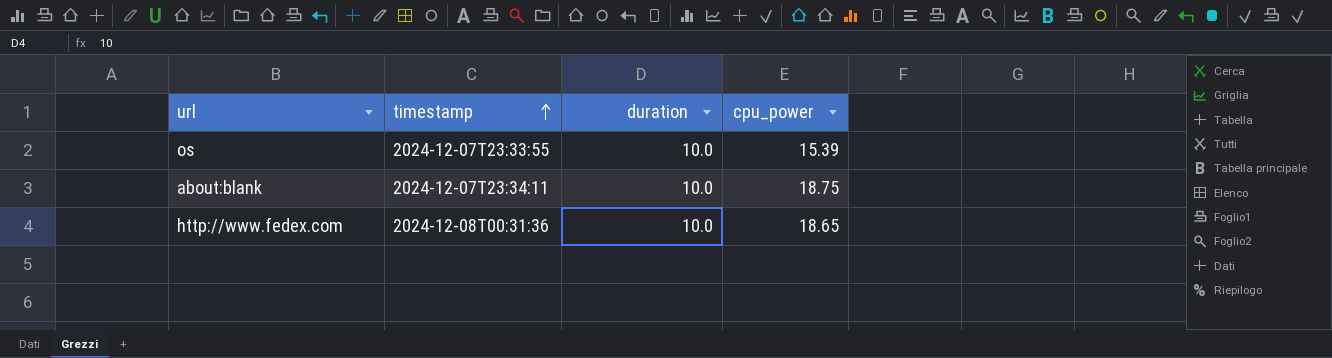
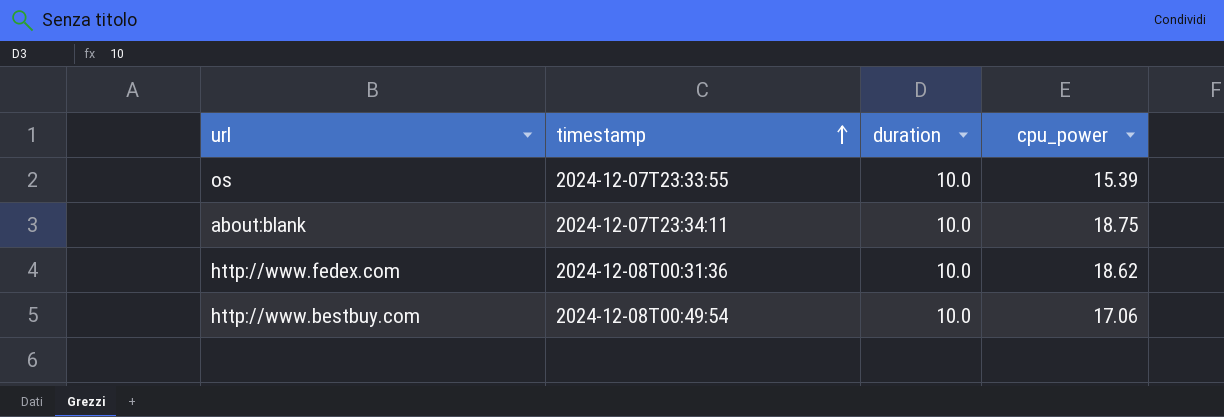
http://www.fedex.com | cpu_power: 18.65 -> 18.62
row http://www.bestbuy.com: none -> 2024-12-08T00:49:54 | 10.0 | 17.06

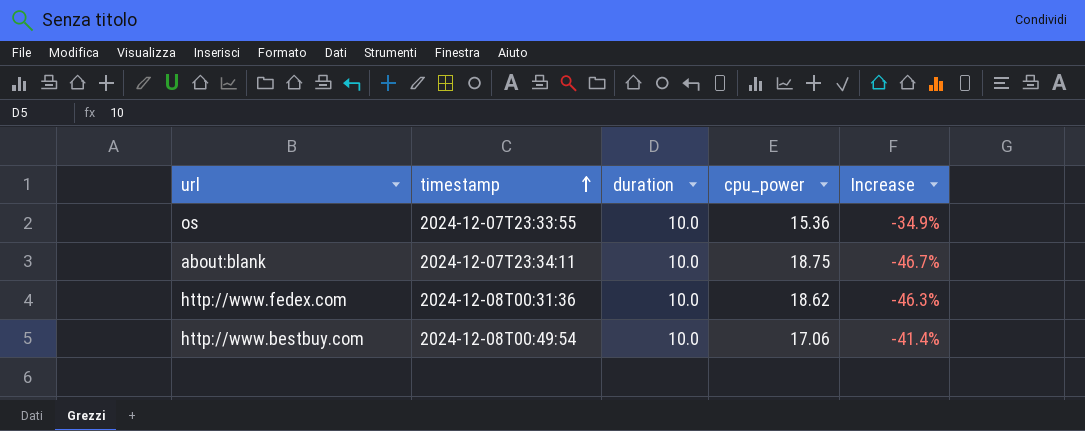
column Increase | formula: none -> ([duration] - [cpu_power]) / [cpu_power]
os | cpu_power: 15.39 -> 15.36

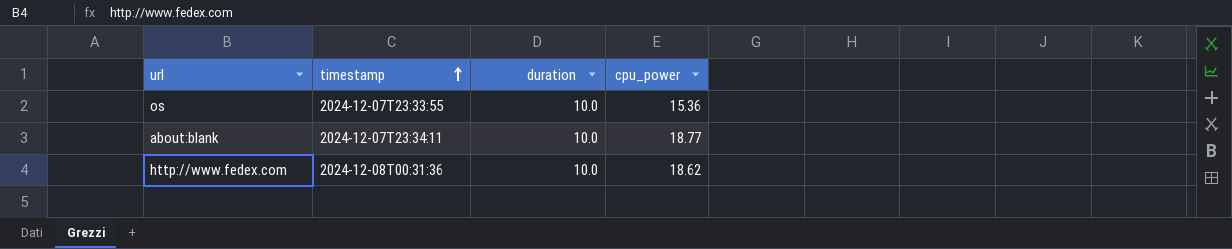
column Increase | formula: ([duration] - [cpu_power]) / [cpu_power] -> none
row http://www.bestbuy.com: 2024-12-08T00:49:54 | 10.0 | 17.06 | -41.4% -> none
about:blank | cpu_power: 18.75 -> 18.77

